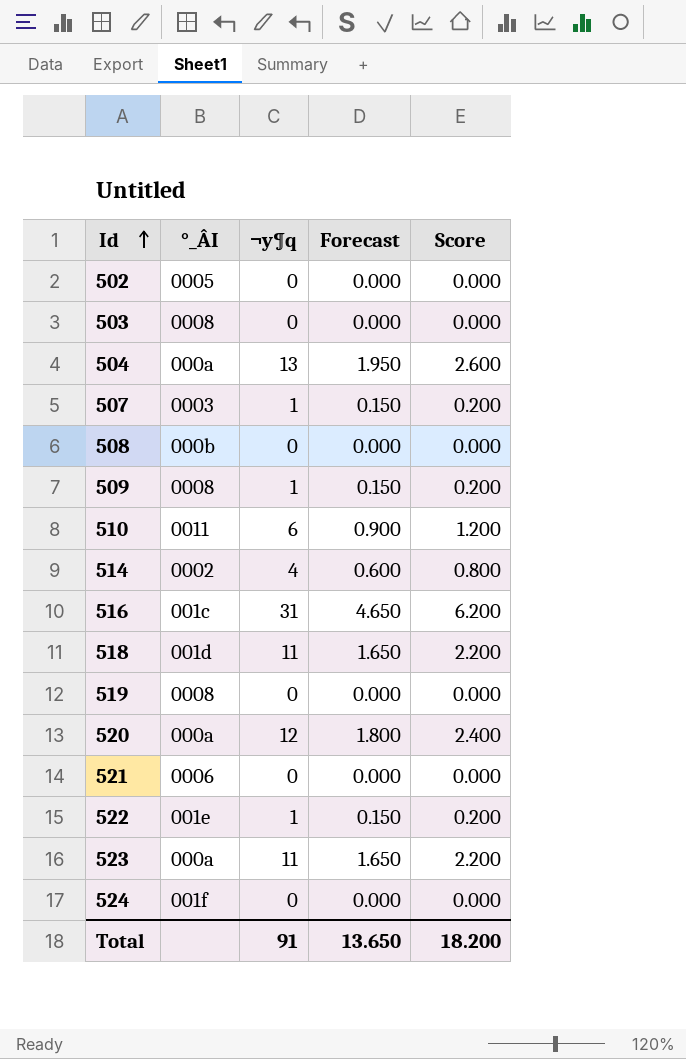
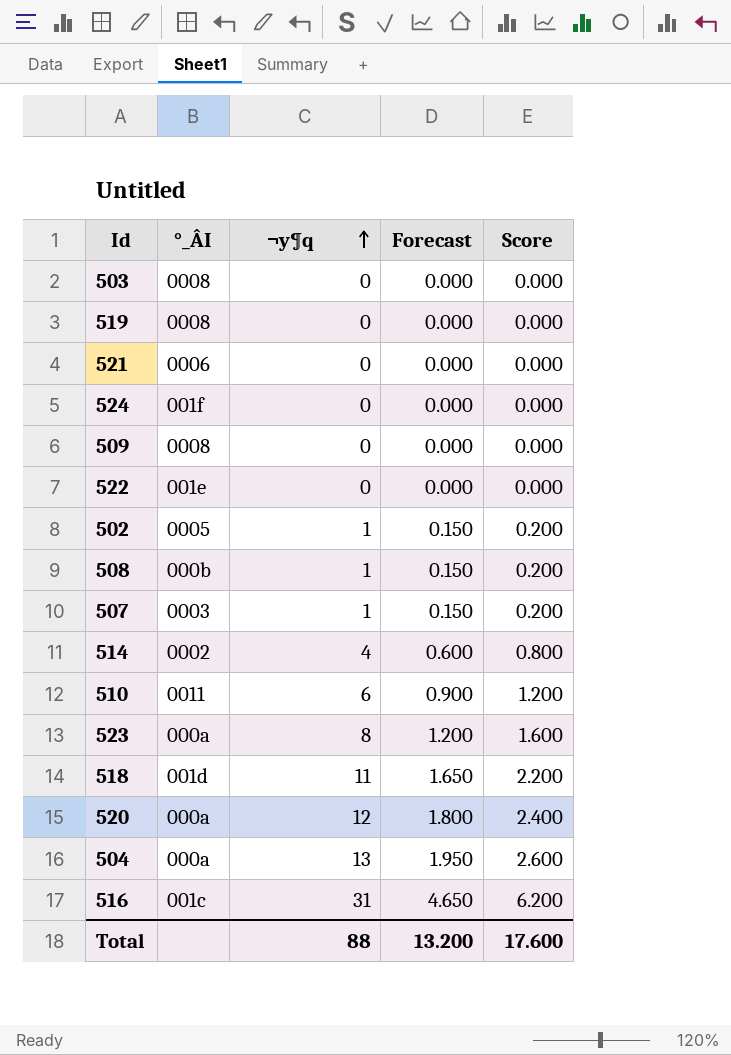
row order: Id ascending -> ¬y¶q ascending
509 | ¬y¶q: 1 -> 0
509 | Forecast: 0.150 -> 0.000
509 | Score: 0.200 -> 0.000
522 | ¬y¶q: 1 -> 0
522 | Forecast: 0.150 -> 0.000
522 | Score: 0.200 -> 0.000
502 | ¬y¶q: 0 -> 1
502 | Forecast: 0.000 -> 0.150
502 | Score: 0.000 -> 0.200
508 | ¬y¶q: 0 -> 1
508 | Forecast: 0.000 -> 0.150
508 | Score: 0.000 -> 0.200
523 | ¬y¶q: 11 -> 8
523 | Forecast: 1.650 -> 1.200
523 | Score: 2.200 -> 1.600
Total | ¬y¶q: 91 -> 88
Total | Forecast: 13.650 -> 13.200
Total | Score: 18.200 -> 17.600

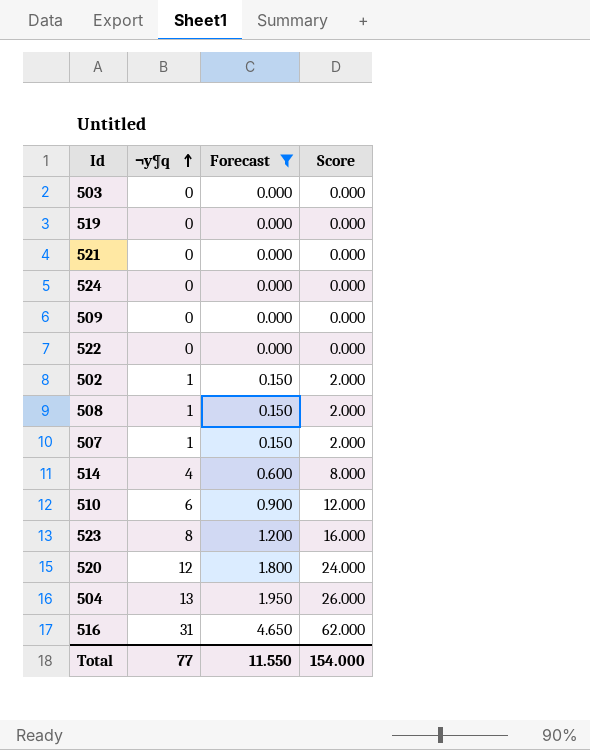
filter: none -> Forecast != 1.650
column °_ÂI | position: 2 -> none
column Score | formula: [¬y¶q] * 0.2 -> [¬y¶q] * 2
Total | ¬y¶q: 88 -> 77
Total | Forecast: 13.200 -> 11.550
Total | Score: 17.600 -> 154.000

